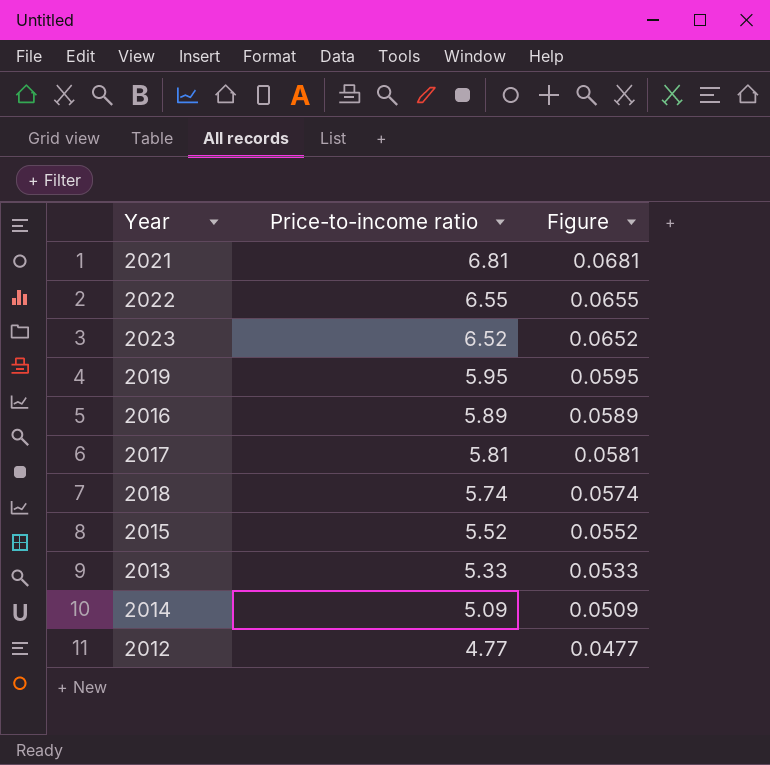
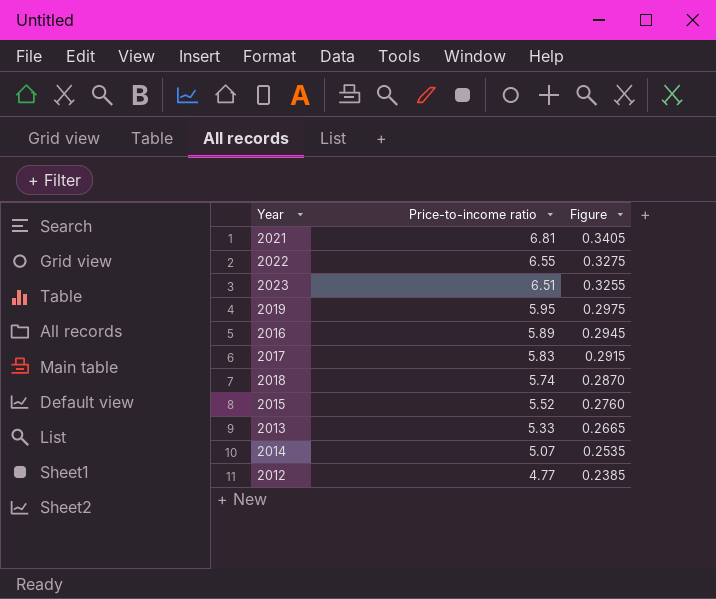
column Figure | formula: [Price-to-income ratio] * 0.01 -> [Price-to-income ratio] * 0.05
2023 | Price-to-income ratio: 6.52 -> 6.51
2017 | Price-to-income ratio: 5.81 -> 5.83
2014 | Price-to-income ratio: 5.09 -> 5.07

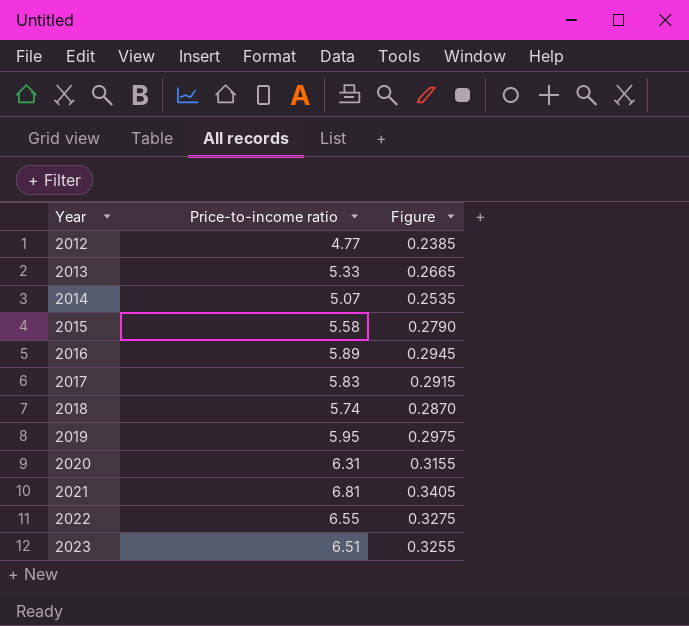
row order: Price-to-income ratio descending -> Year ascending
2015 | Price-to-income ratio: 5.52 -> 5.58
2015 | Figure: 0.2760 -> 0.2790
row 2020: none -> 6.31 | 0.3155

